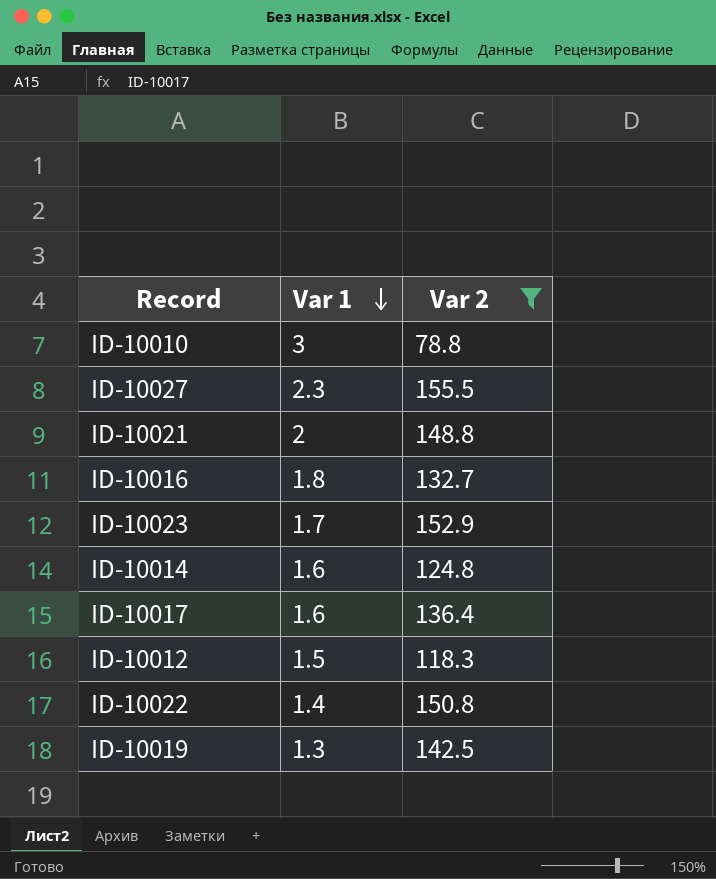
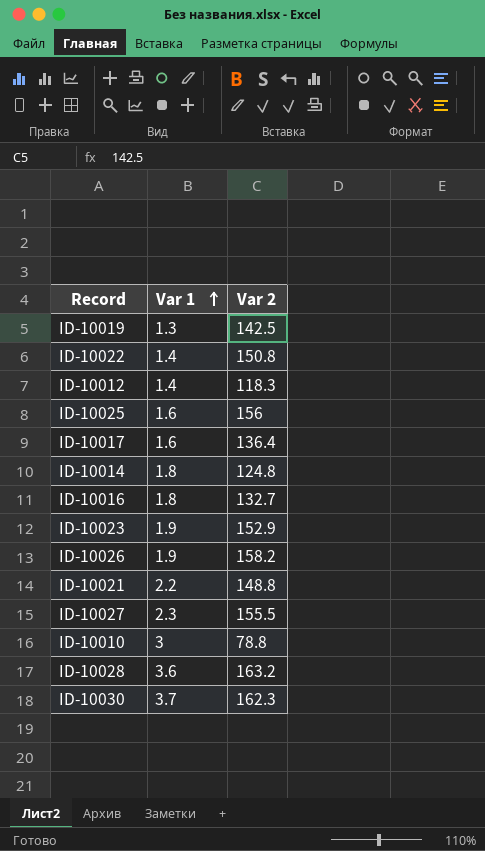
filter: Var 2 <= 155.5 -> none
row order: Var 1 descending -> Var 1 ascending
ID-10012 | Var 1: 1.5 -> 1.4
ID-10014 | Var 1: 1.6 -> 1.8
ID-10023 | Var 1: 1.7 -> 1.9
ID-10021 | Var 1: 2 -> 2.2

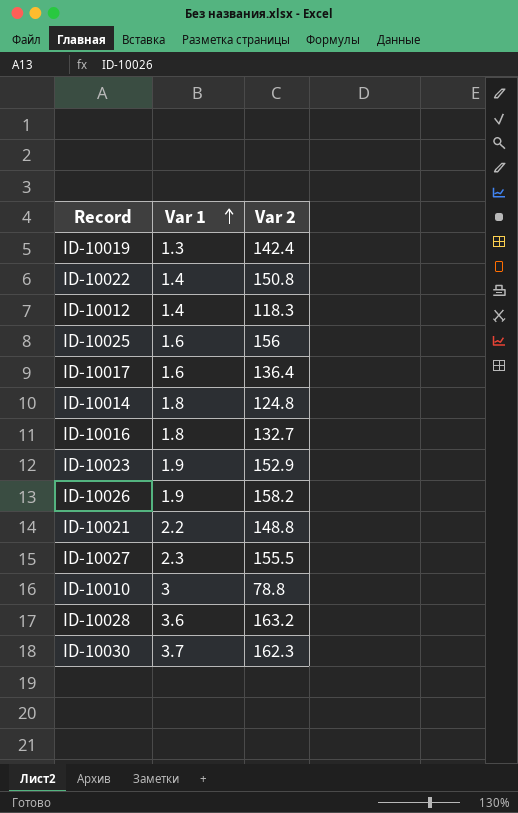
ID-10019 | Var 2: 142.5 -> 142.4

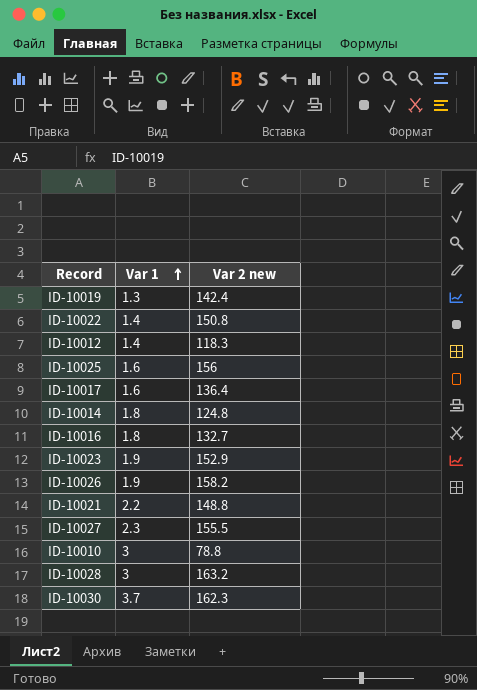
column name: Var 2 -> Var 2 new
ID-10028 | Var 1: 3.6 -> 3

